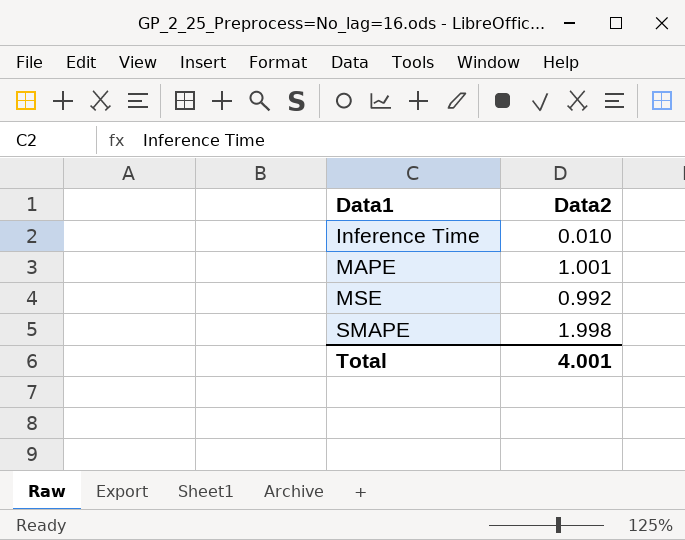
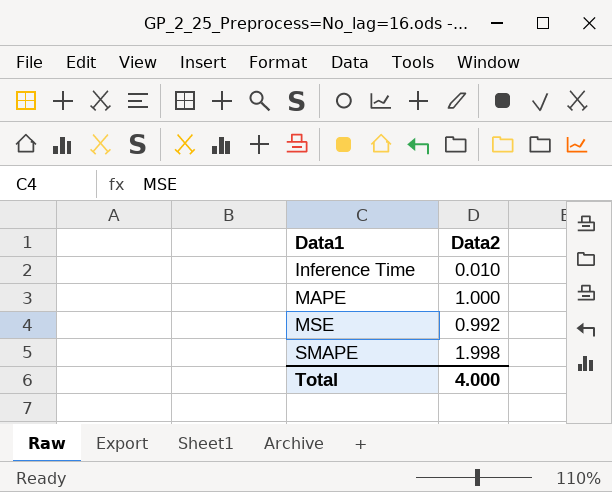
MAPE | Data2: 1.001 -> 1.000
Total | Data2: 4.001 -> 4.000

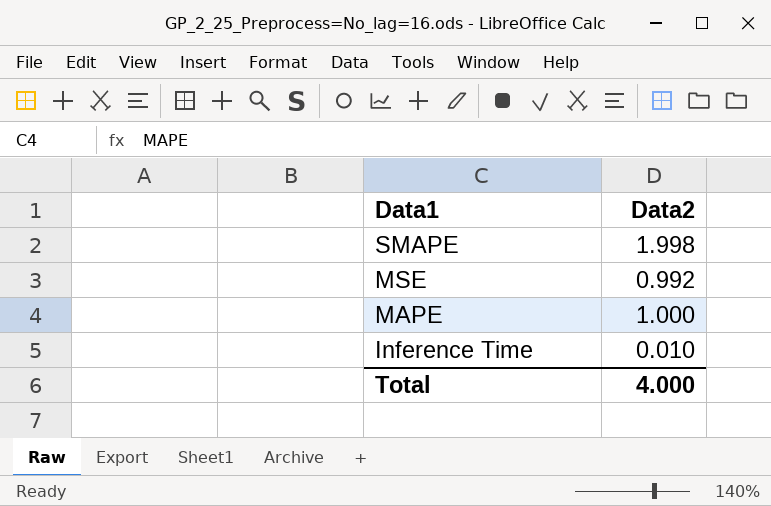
row order: Data1 ascending -> Data1 descending

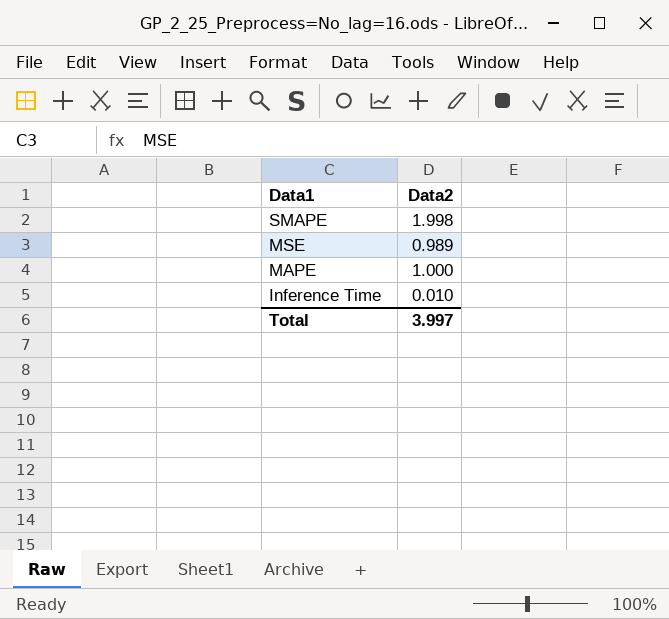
MSE | Data2: 0.992 -> 0.989
Total | Data2: 4.000 -> 3.997

